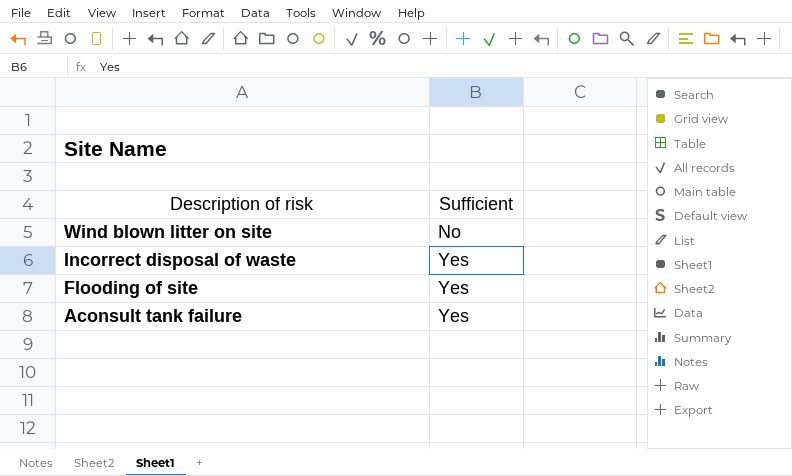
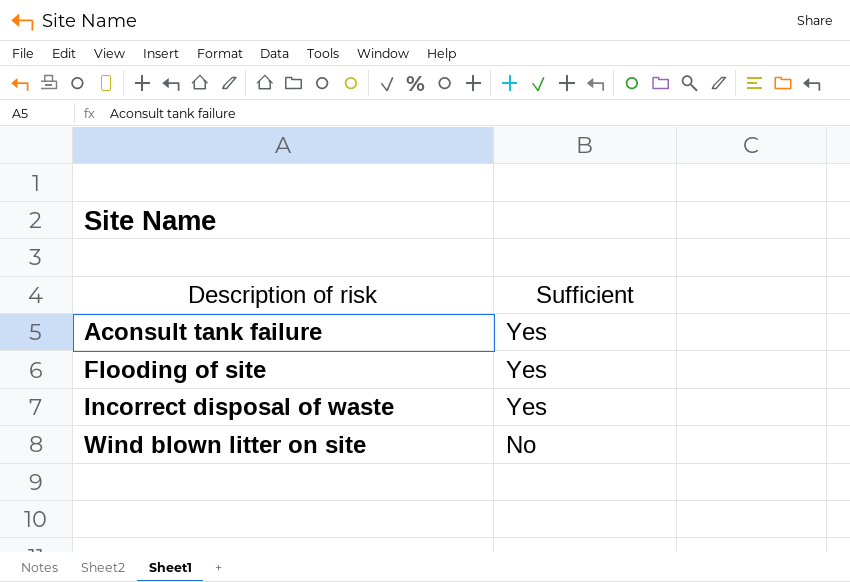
row order: Description of risk descending -> Description of risk ascending

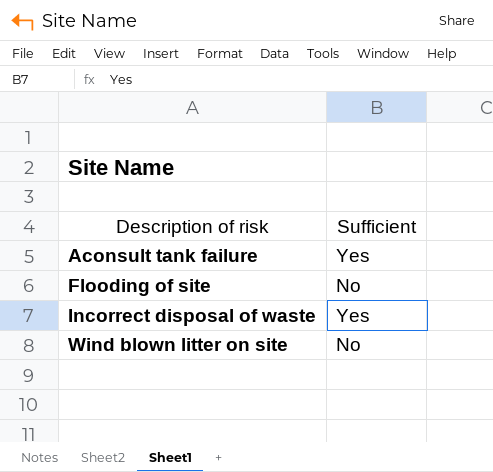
Flooding of site | Sufficient: Yes -> No

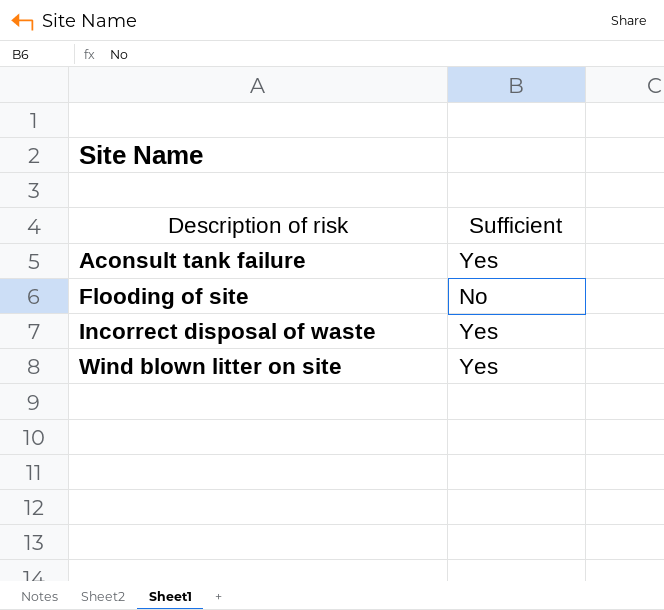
Wind blown litter on site | Sufficient: No -> Yes

